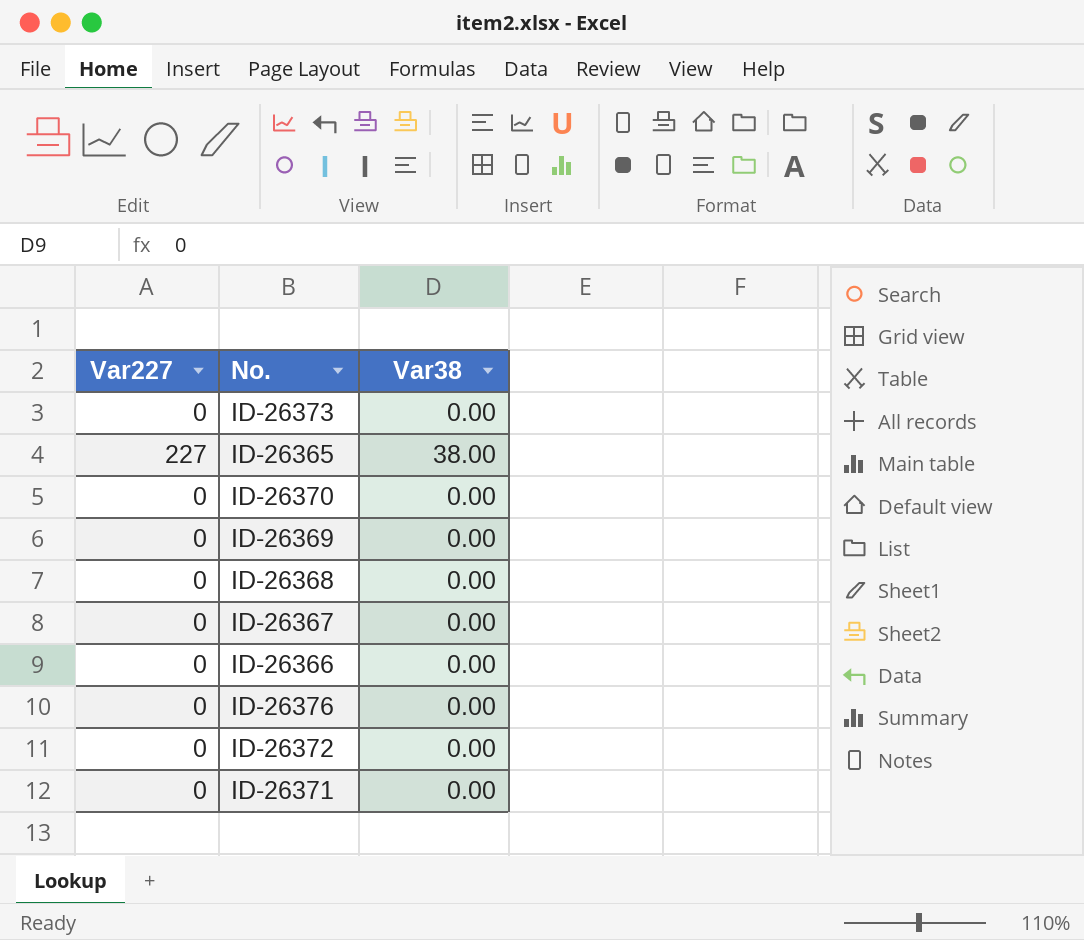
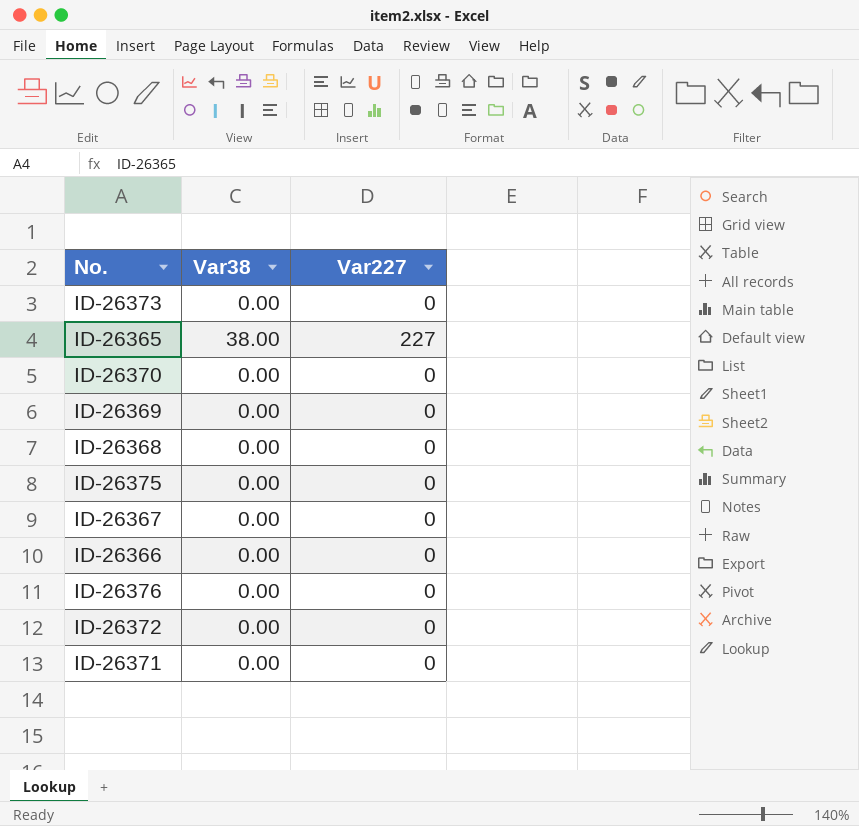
column Var227 | position: 1 -> 3
row ID-26375: none -> 0.00 | 0

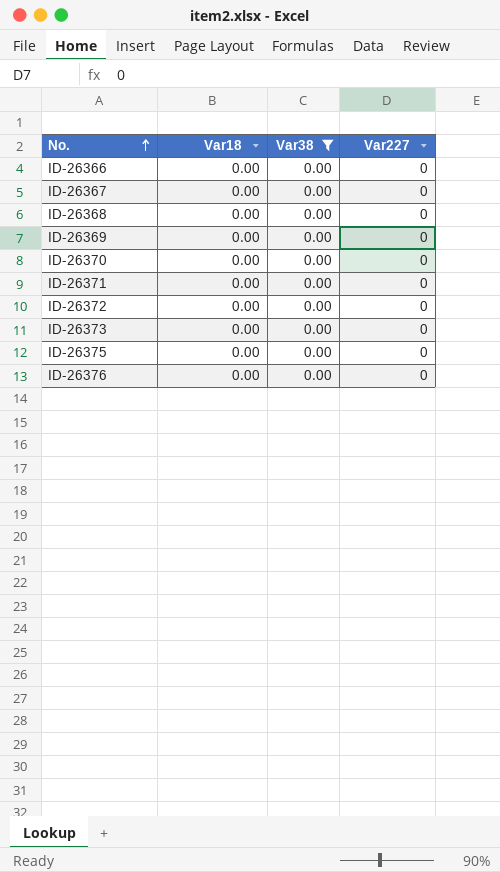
filter: none -> Var38 = 0.00
row order: none -> No. ascending
column Var18 | position: none -> 2

